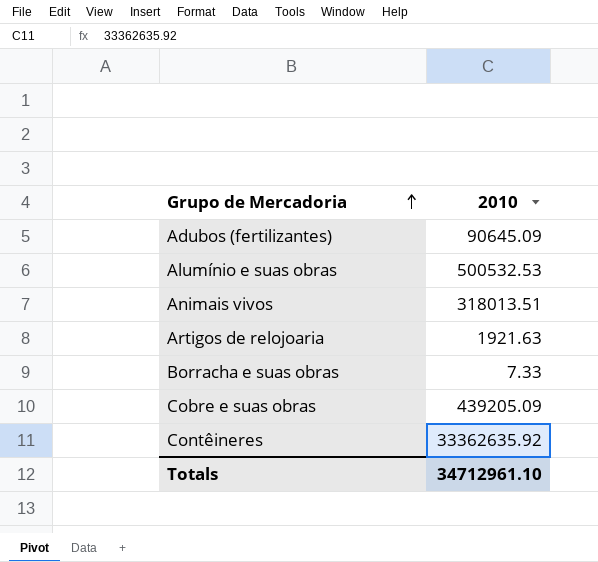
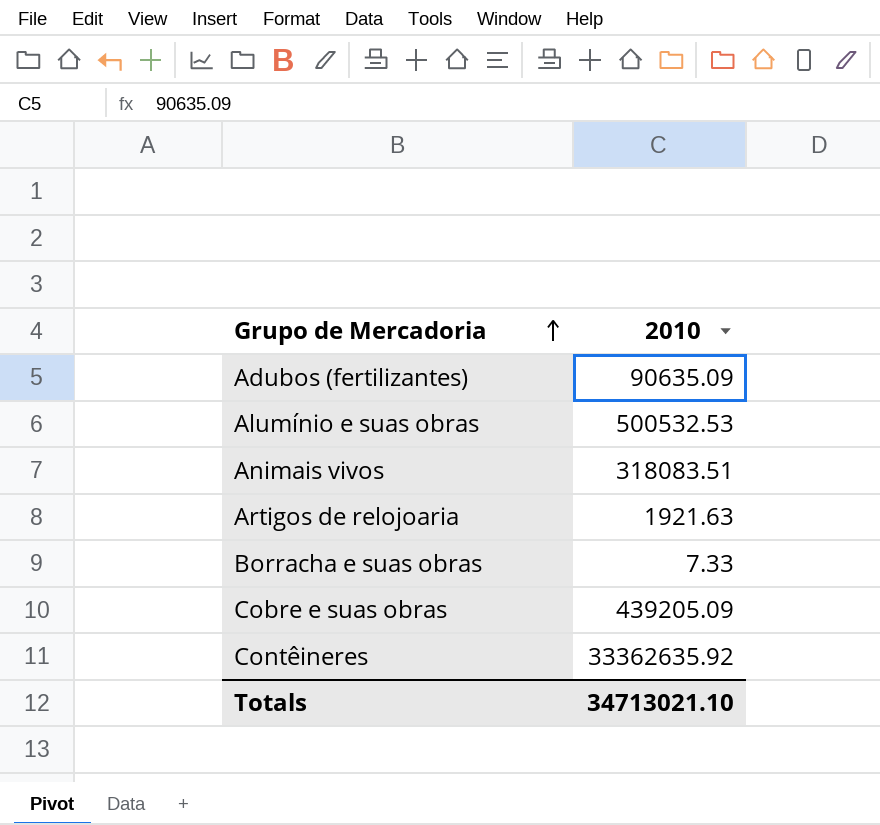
Adubos (fertilizantes) | 2010: 90645.09 -> 90635.09
Animais vivos | 2010: 318013.51 -> 318083.51
Totals | 2010: 34712961.10 -> 34713021.10

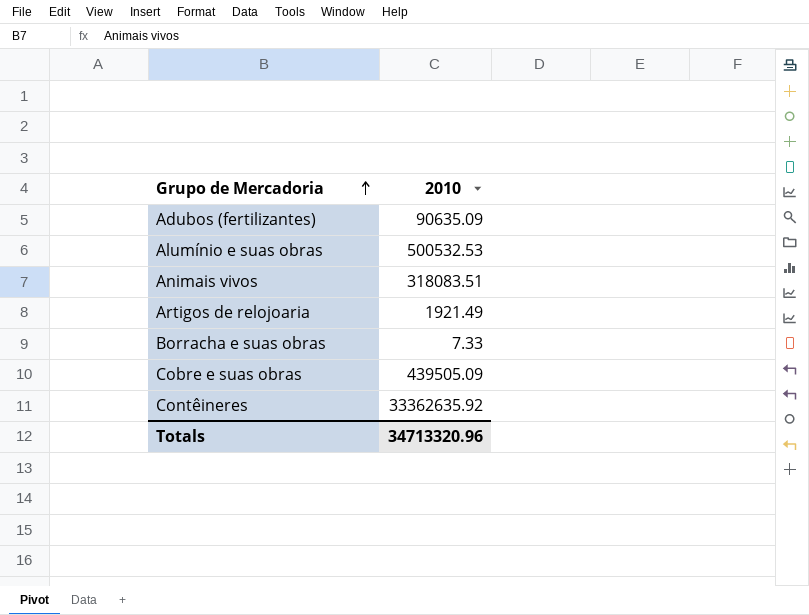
Artigos de relojoaria | 2010: 1921.63 -> 1921.49
Cobre e suas obras | 2010: 439205.09 -> 439505.09
Totals | 2010: 34713021.10 -> 34713320.96

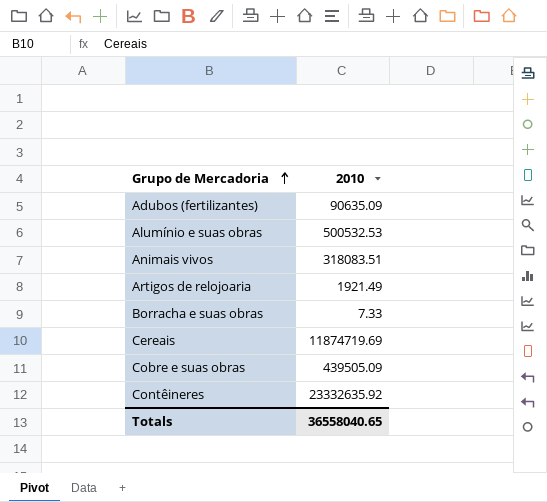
row Cereais: none -> 11874719.69
Contêineres | 2010: 33362635.92 -> 23332635.92
Totals | 2010: 34713320.96 -> 36558040.65

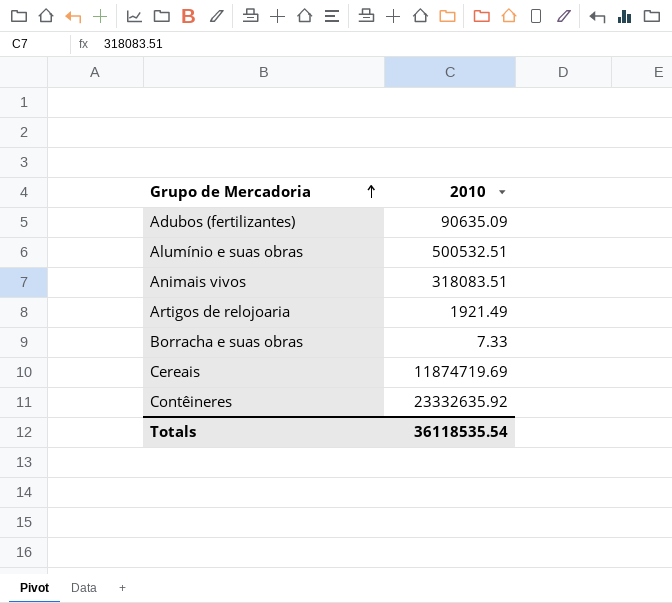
row Cobre e suas obras: 439505.09 -> none
Alumínio e suas obras | 2010: 500532.53 -> 500532.51
Totals | 2010: 36558040.65 -> 36118535.54

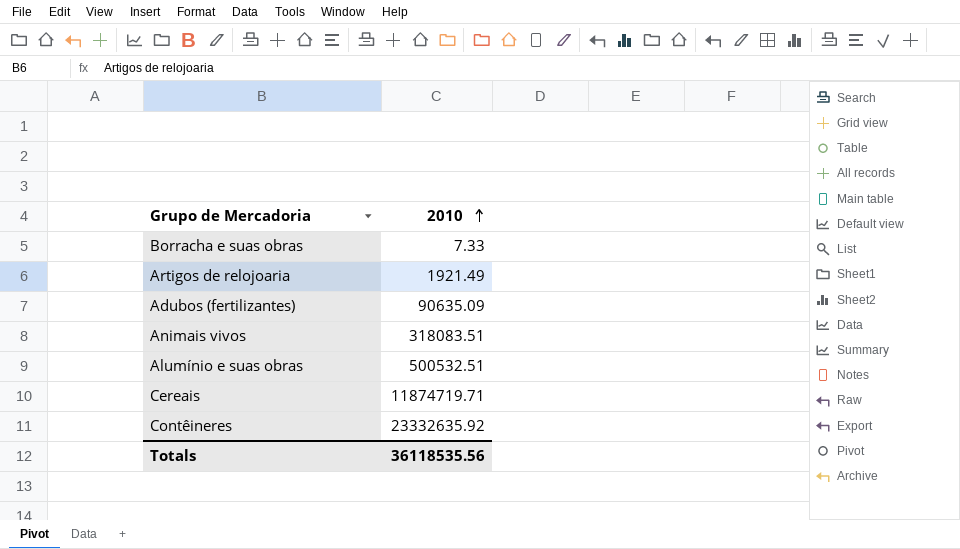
row order: Grupo de Mercadoria ascending -> 2010 ascending
Cereais | 2010: 11874719.69 -> 11874719.71
Totals | 2010: 36118535.54 -> 36118535.56

